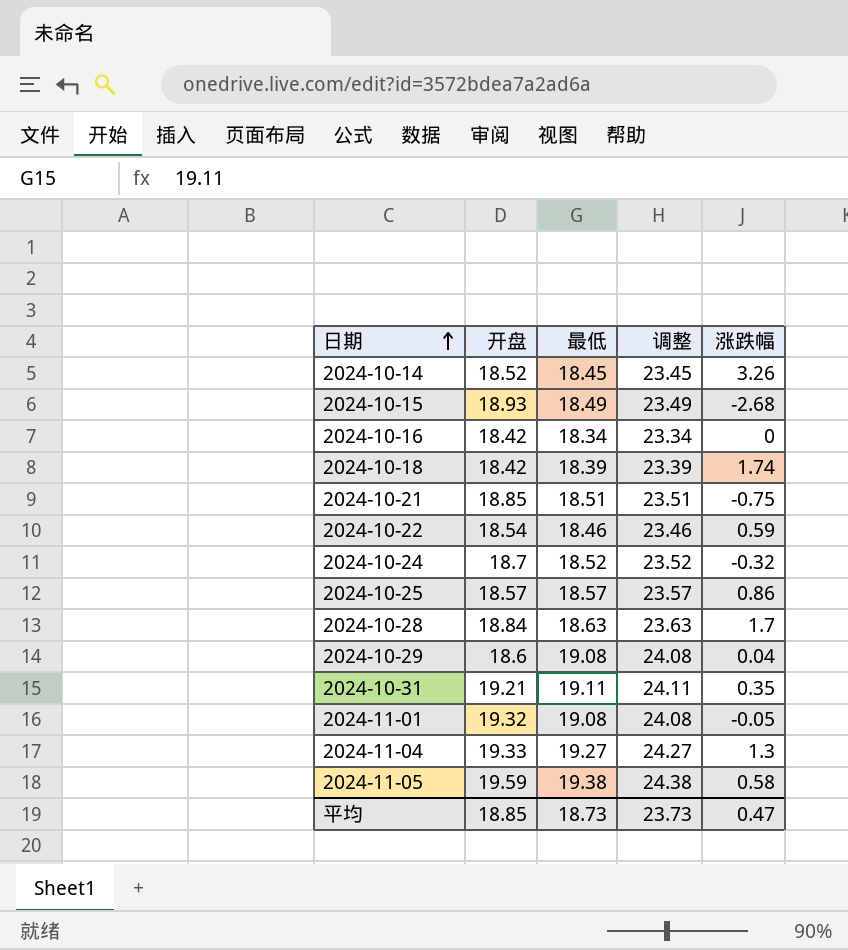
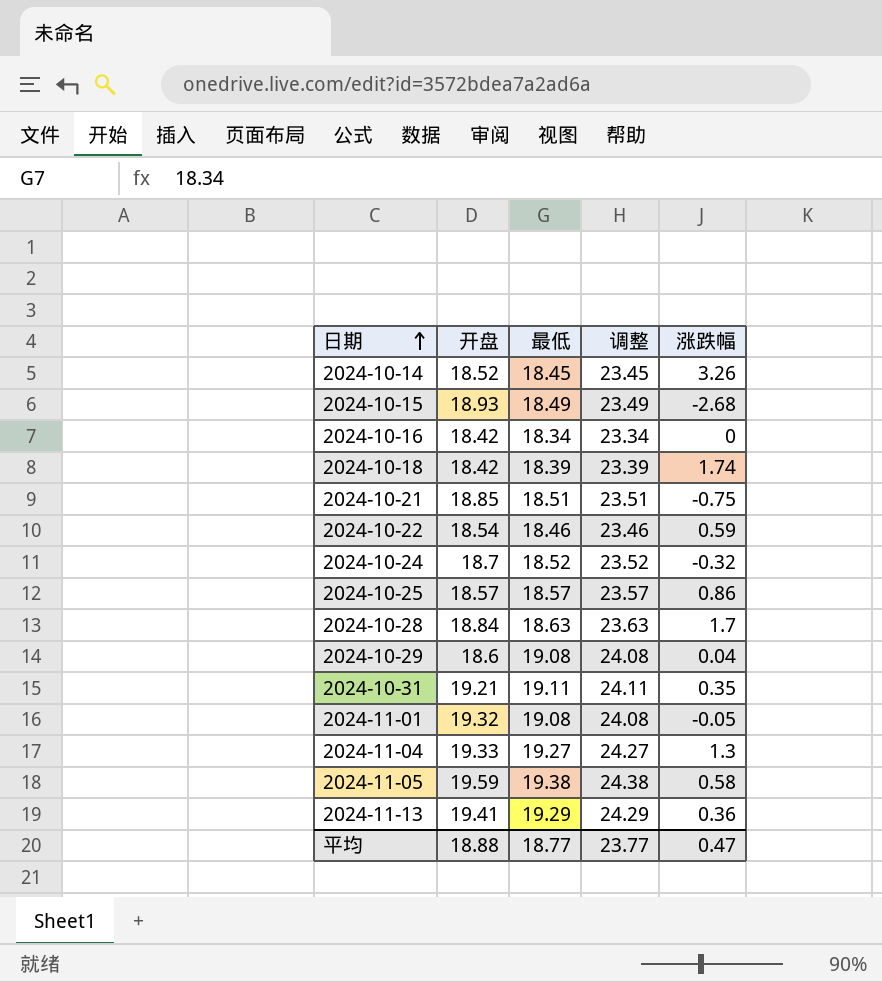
row 2024-11-13: none -> 19.41 | 19.29 | 24.29 | 0.36
平均 | 开盘: 18.85 -> 18.88
平均 | 最低: 18.73 -> 18.77
平均 | 调整: 23.73 -> 23.77

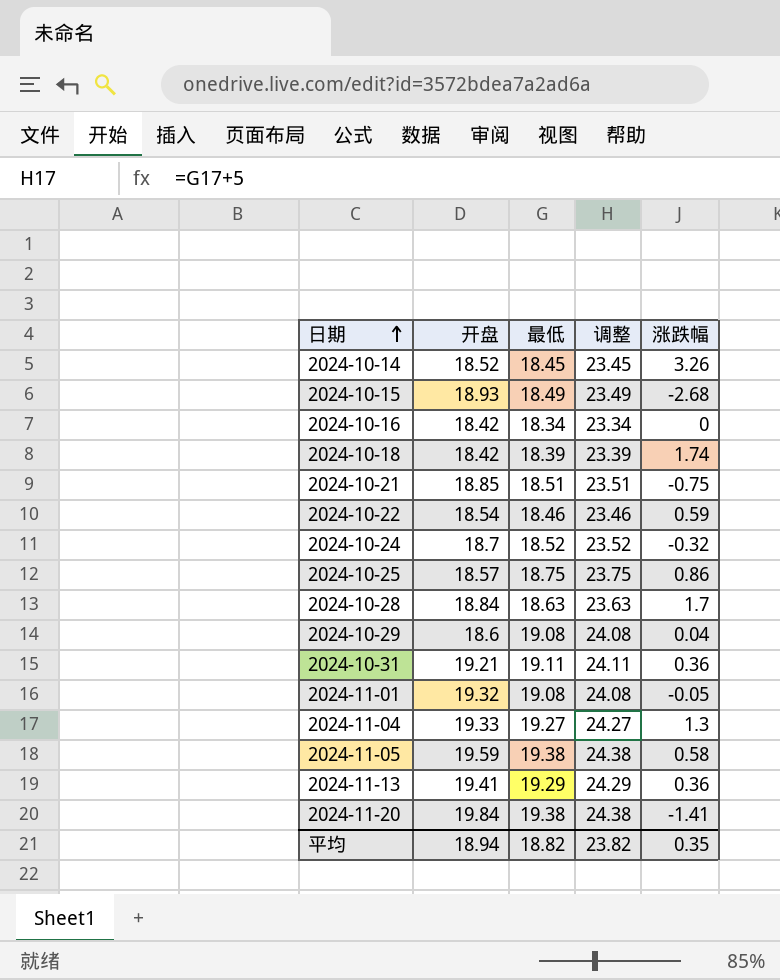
2024-10-25 | 最低: 18.57 -> 18.75
2024-10-25 | 调整: 23.57 -> 23.75
2024-10-31 | 涨跌幅: 0.35 -> 0.36
row 2024-11-20: none -> 19.84 | 19.38 | 24.38 | -1.41
平均 | 开盘: 18.88 -> 18.94
平均 | 最低: 18.77 -> 18.82
平均 | 调整: 23.77 -> 23.82
平均 | 涨跌幅: 0.47 -> 0.35

